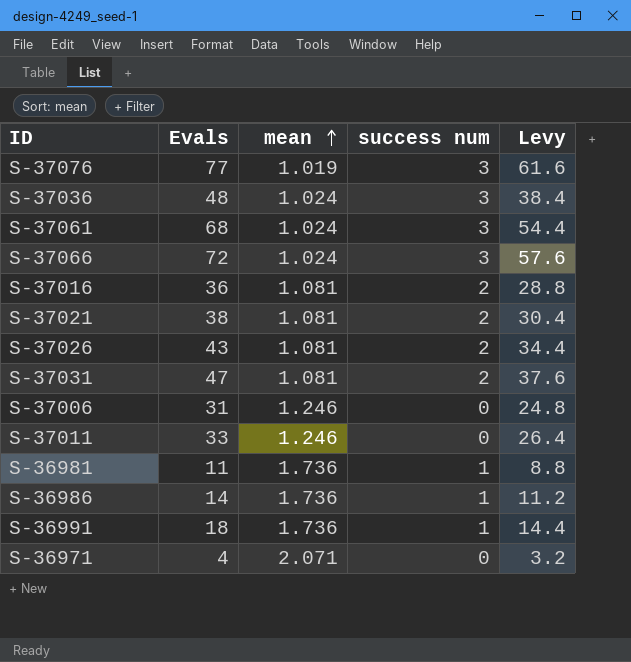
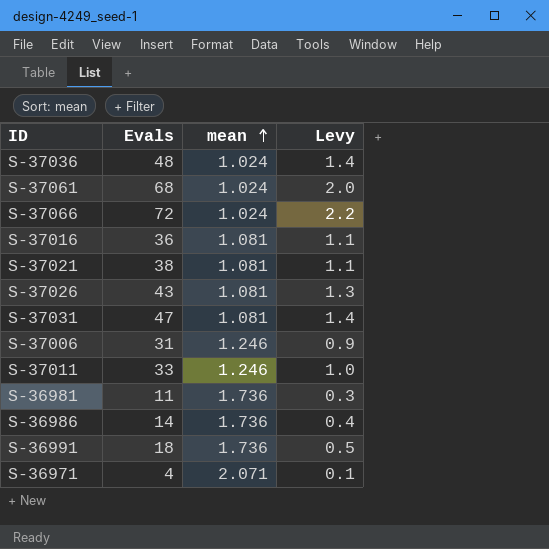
column success num | position: 4 -> none
column Levy | formula: [Evals] * 0.8 -> [Evals] * 0.03
row S-37076: 77 | 1.019 | 3 | 61.6 -> none

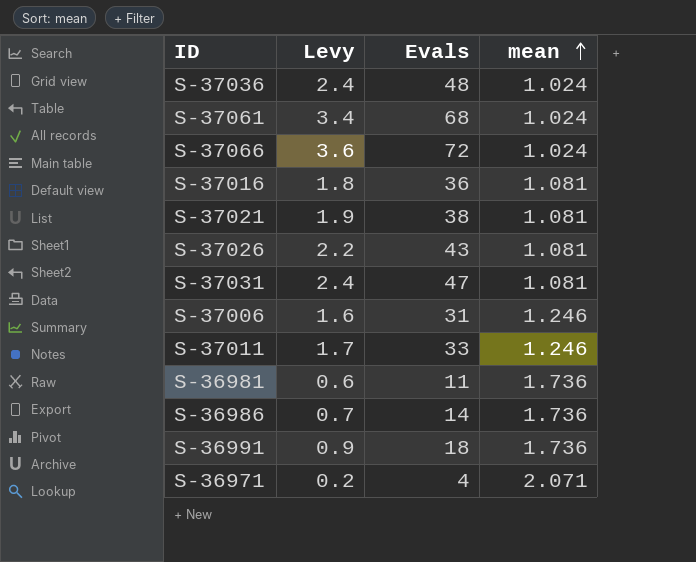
column Levy | formula: [Evals] * 0.03 -> [Evals] * 0.05
column Levy | position: 4 -> 2

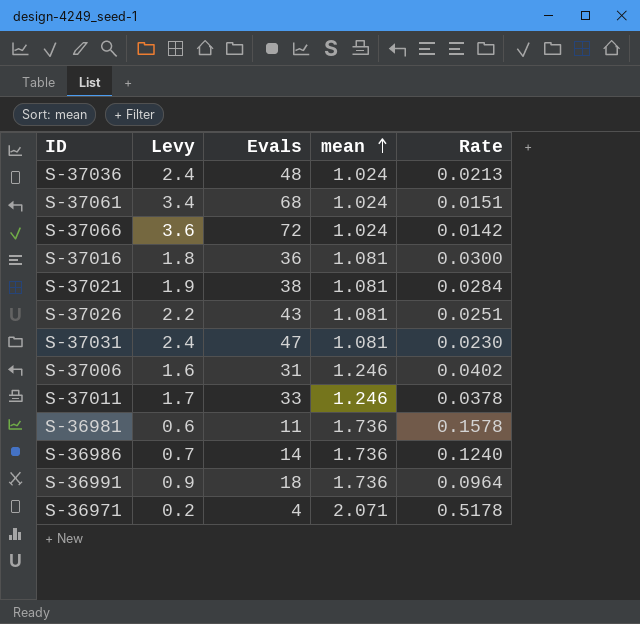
column Rate | formula: none -> [mean] / [Evals]

